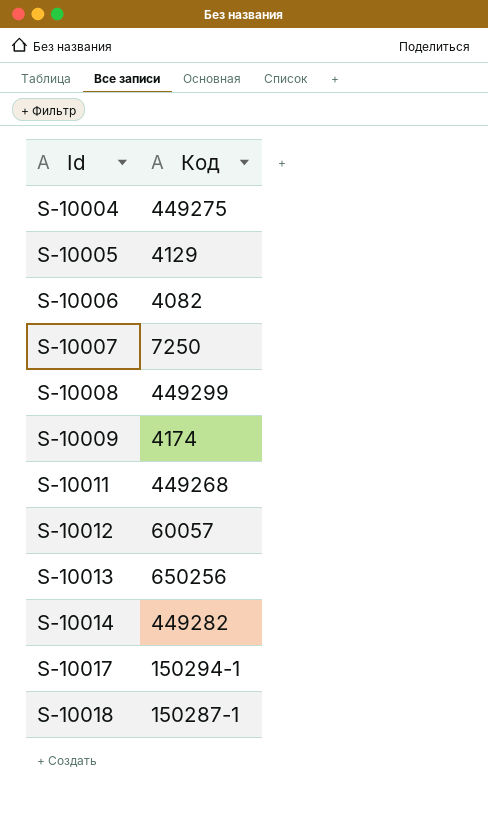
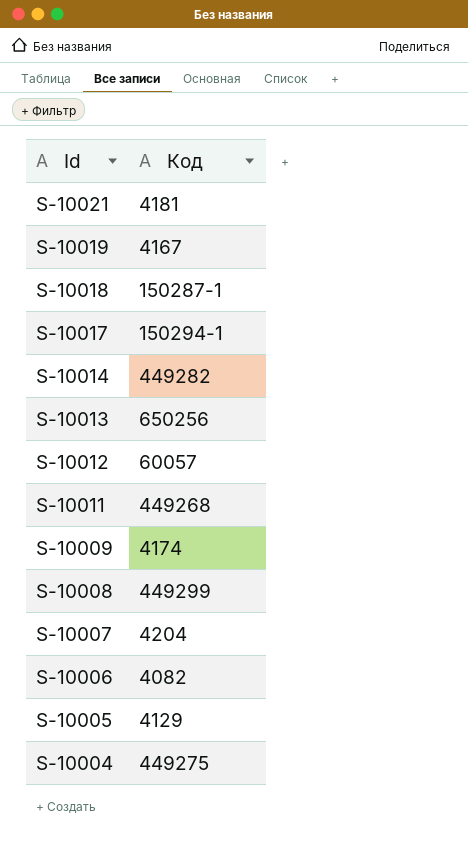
row order: Id ascending -> Id descending
row S-10021: none -> 4181
row S-10019: none -> 4167
S-10007 | Код: 7250 -> 4204

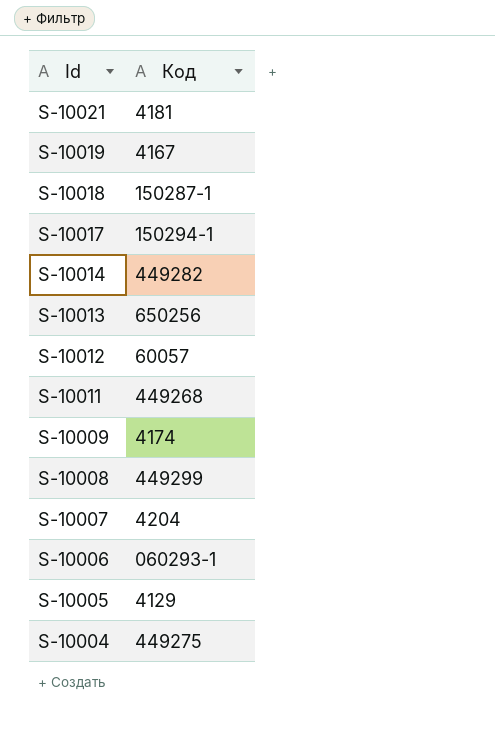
S-10006 | Код: 4082 -> 060293-1

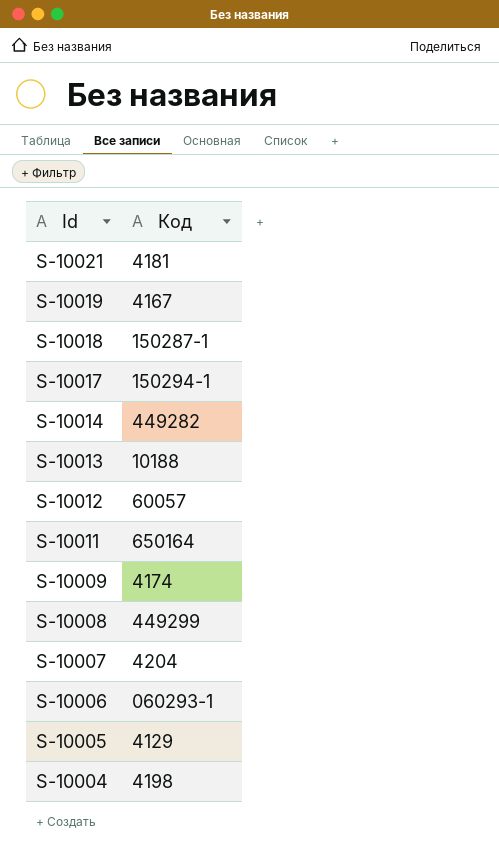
S-10013 | Код: 650256 -> 10188
S-10011 | Код: 449268 -> 650164
S-10004 | Код: 449275 -> 4198

